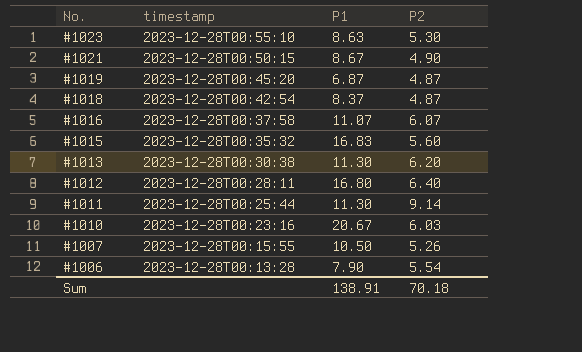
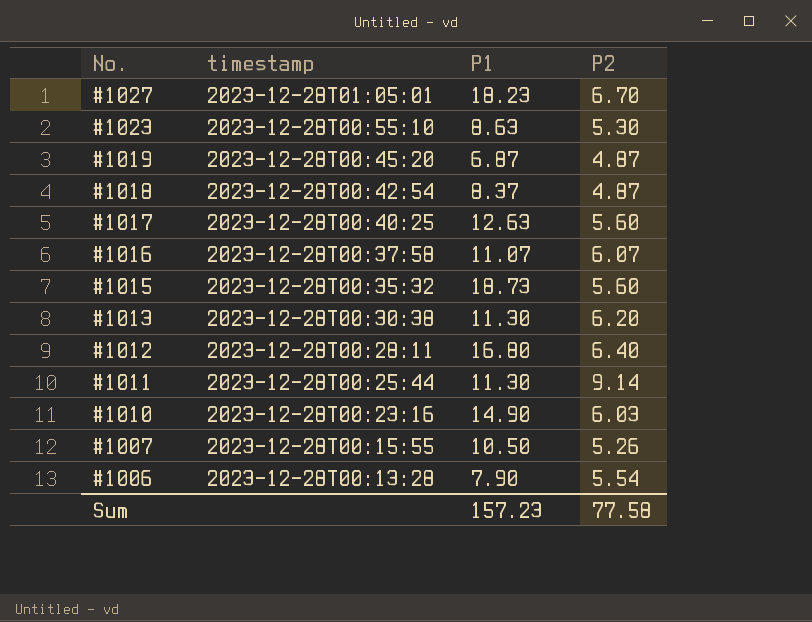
row #1021: 2023-12-28T00:50:15 | 8.67 | 4.90 -> none
row #1027: none -> 2023-12-28T01:05:01 | 18.23 | 6.70
row #1017: none -> 2023-12-28T00:40:25 | 12.63 | 5.60
#1015 | P1: 16.83 -> 18.73
#1010 | P1: 20.67 -> 14.90
Sum | P1: 138.91 -> 157.23
Sum | P2: 70.18 -> 77.58

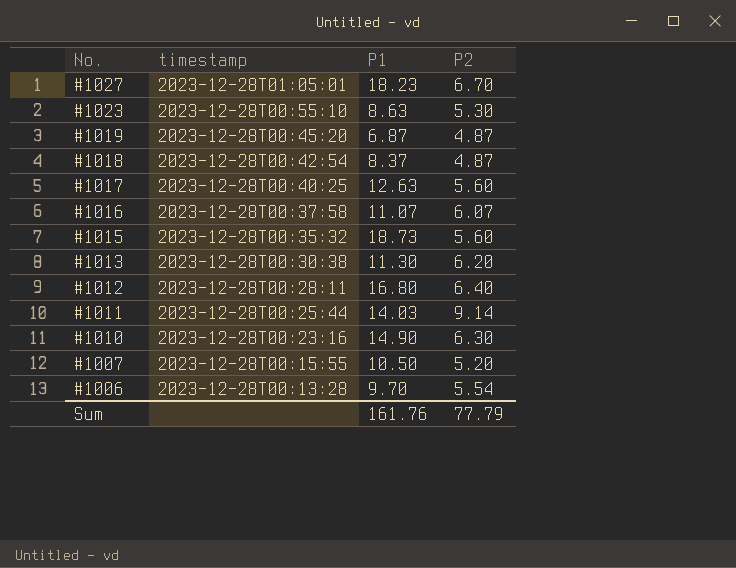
#1011 | P1: 11.30 -> 14.03
#1010 | P2: 6.03 -> 6.30
#1007 | P2: 5.26 -> 5.20
#1006 | P1: 7.90 -> 9.70
Sum | P1: 157.23 -> 161.76
Sum | P2: 77.58 -> 77.79

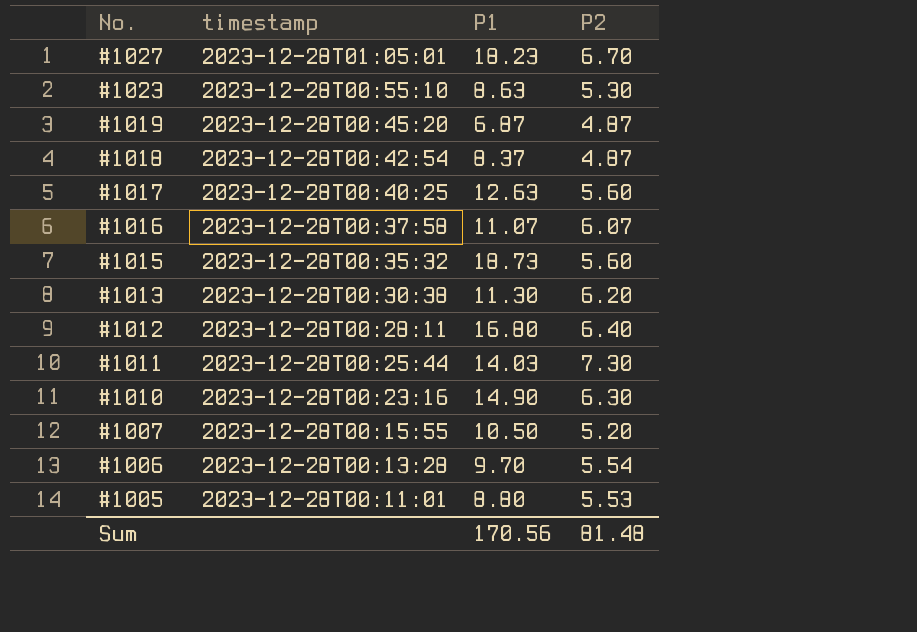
#1011 | P2: 9.14 -> 7.30
row #1005: none -> 2023-12-28T00:11:01 | 8.80 | 5.53
Sum | P1: 161.76 -> 170.56
Sum | P2: 77.79 -> 81.48

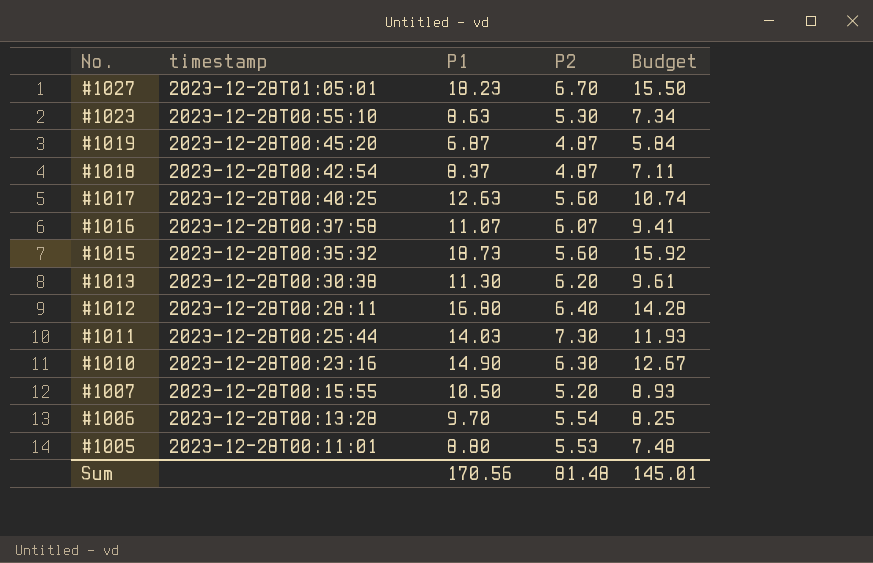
column Budget | formula: none -> [P1] * 0.85

